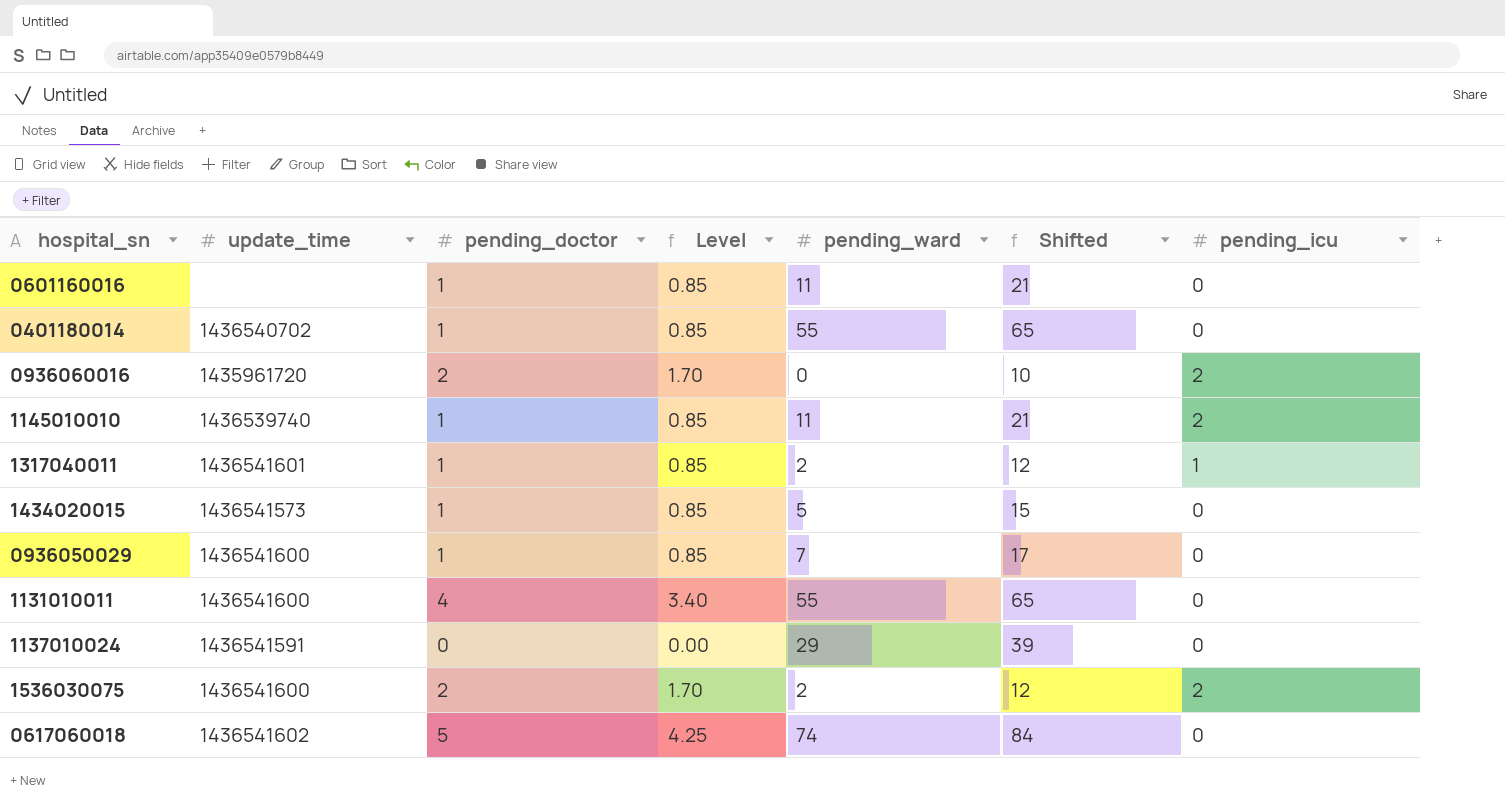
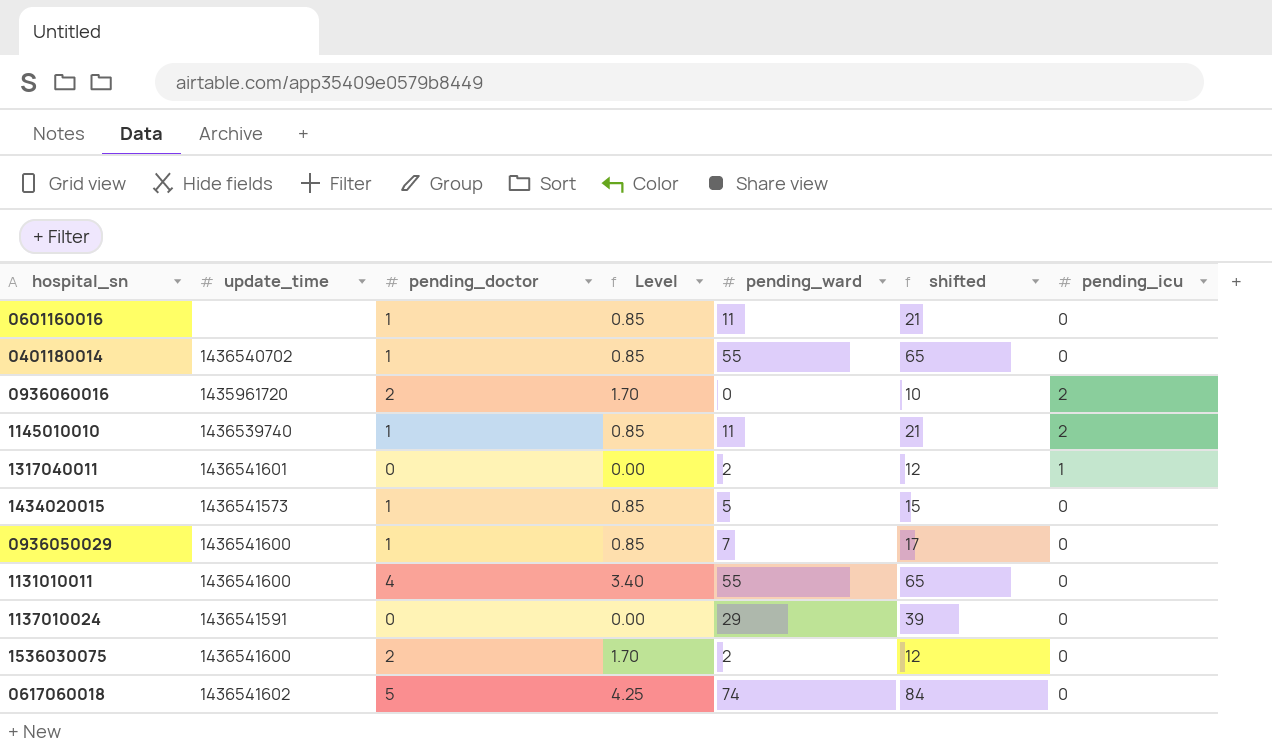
column name: Shifted -> shifted
1317040011 | pending_doctor: 1 -> 0
1317040011 | Level: 0.85 -> 0.00
1536030075 | pending_icu: 2 -> 0

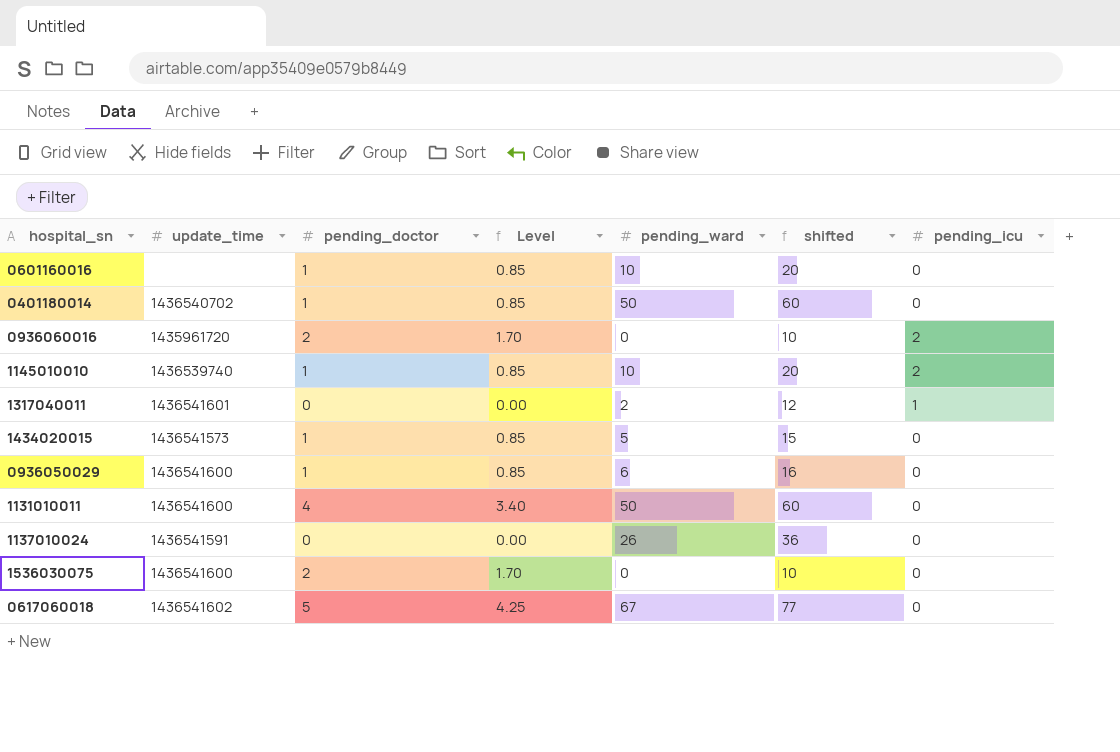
0601160016 | pending_ward: 11 -> 10
0601160016 | shifted: 21 -> 20
0401180014 | pending_ward: 55 -> 50
0401180014 | shifted: 65 -> 60
1145010010 | pending_ward: 11 -> 10
1145010010 | shifted: 21 -> 20
0936050029 | pending_ward: 7 -> 6
0936050029 | shifted: 17 -> 16
1131010011 | pending_ward: 55 -> 50
1131010011 | shifted: 65 -> 60
1137010024 | pending_ward: 29 -> 26
1137010024 | shifted: 39 -> 36
1536030075 | pending_ward: 2 -> 0
1536030075 | shifted: 12 -> 10
0617060018 | pending_ward: 74 -> 67
0617060018 | shifted: 84 -> 77

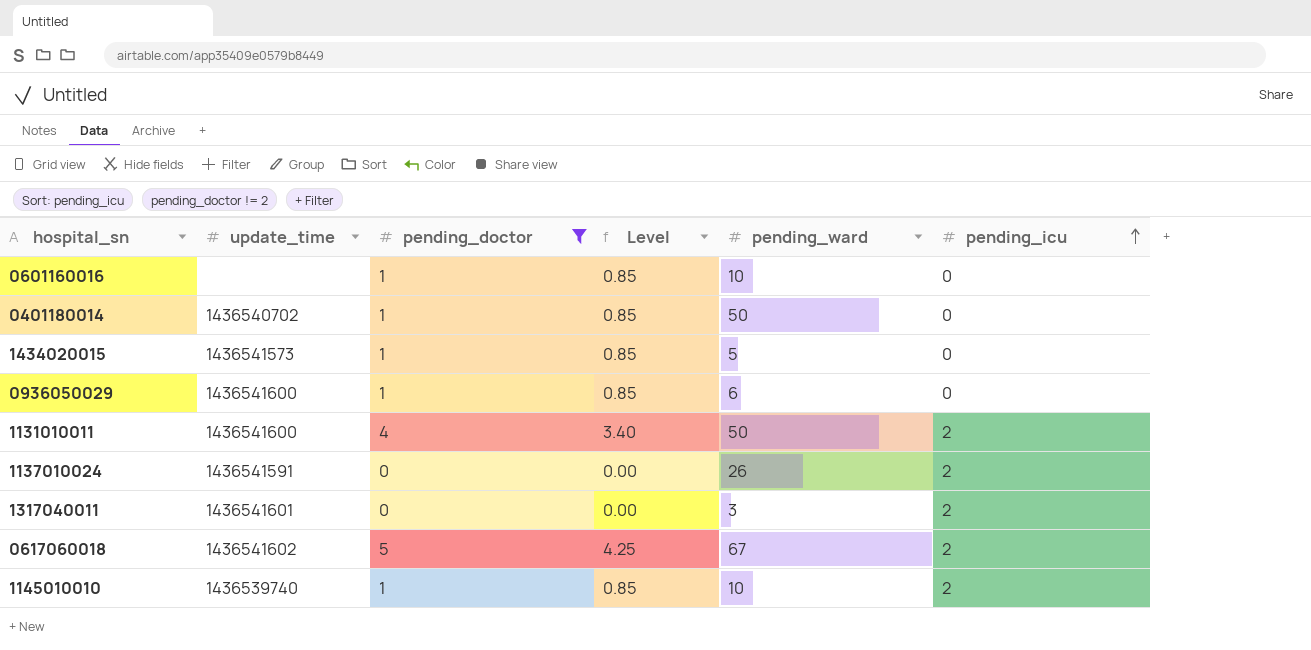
filter: none -> pending_doctor != 2
row order: none -> pending_icu ascending
column shifted | formula: [pending_ward] + 10 -> none
1131010011 | pending_icu: 0 -> 2
1137010024 | pending_icu: 0 -> 2
1317040011 | pending_ward: 2 -> 3
1317040011 | pending_icu: 1 -> 2
0617060018 | pending_icu: 0 -> 2

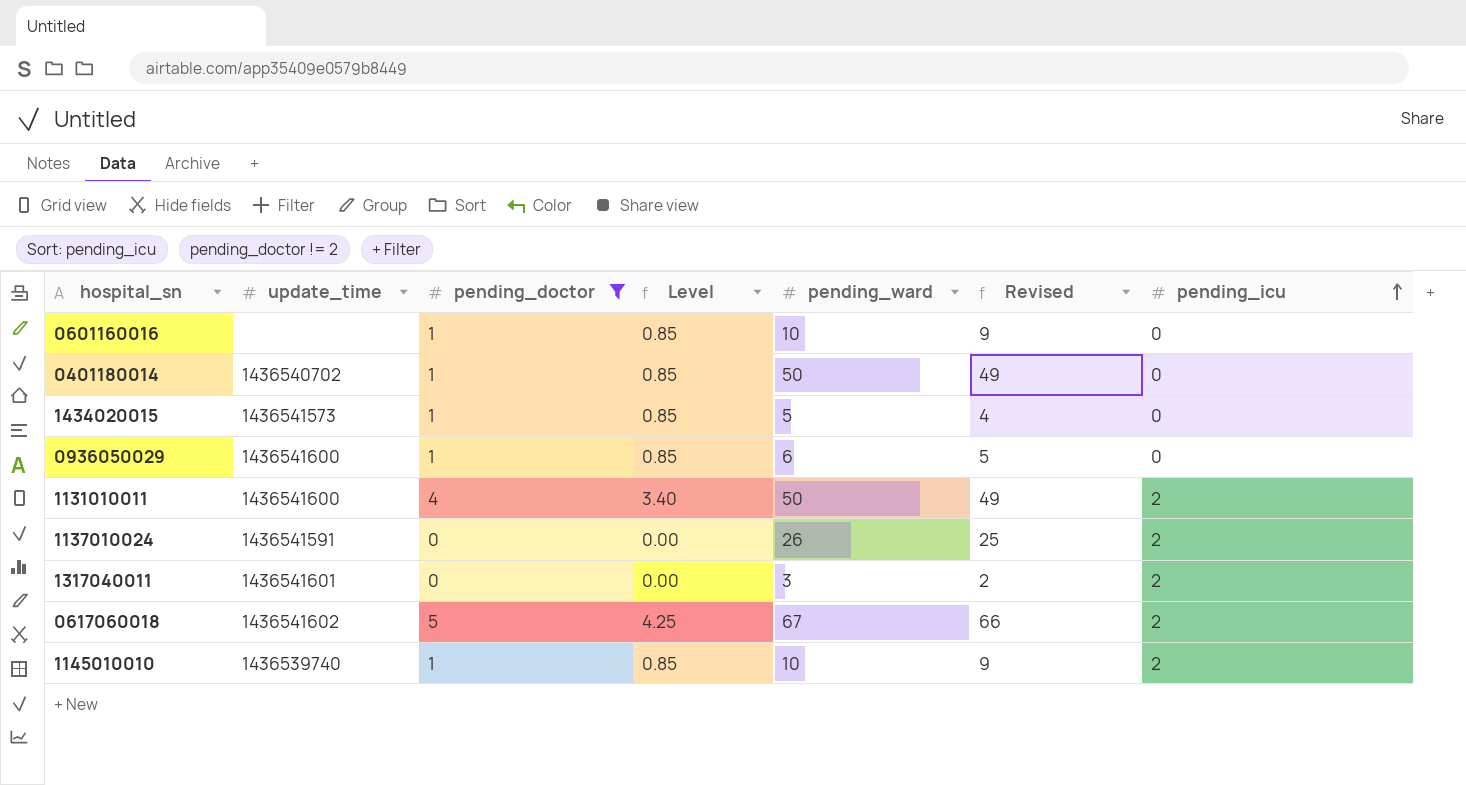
column Revised | formula: none -> [pending_ward] - 1

